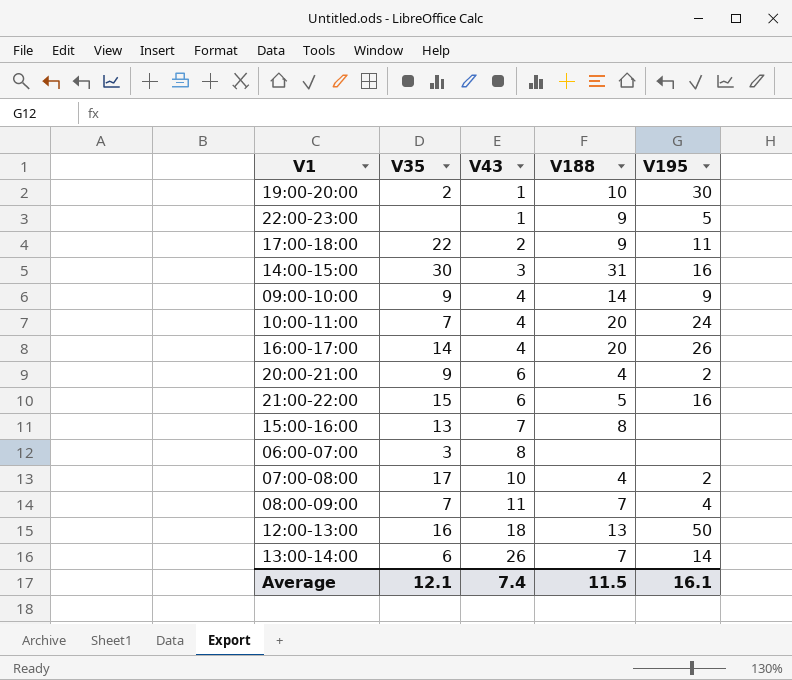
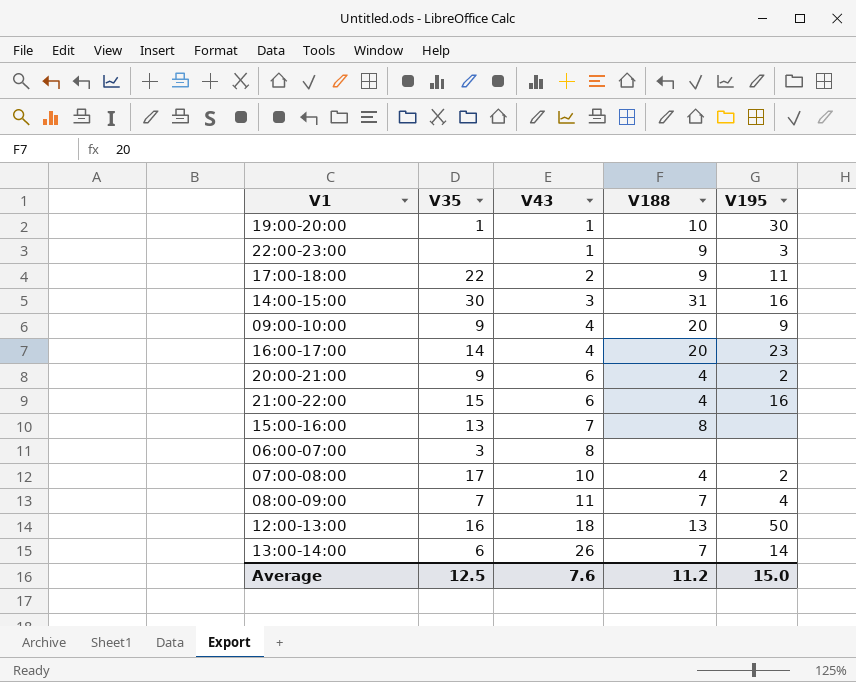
row 10:00-11:00: 7 | 4 | 20 | 24 -> none
19:00-20:00 | V35: 2 -> 1
22:00-23:00 | V195: 5 -> 3
09:00-10:00 | V188: 14 -> 20
16:00-17:00 | V195: 26 -> 23
21:00-22:00 | V188: 5 -> 4
Average | V35: 12.1 -> 12.5
Average | V43: 7.4 -> 7.6
Average | V188: 11.5 -> 11.2
Average | V195: 16.1 -> 15.0

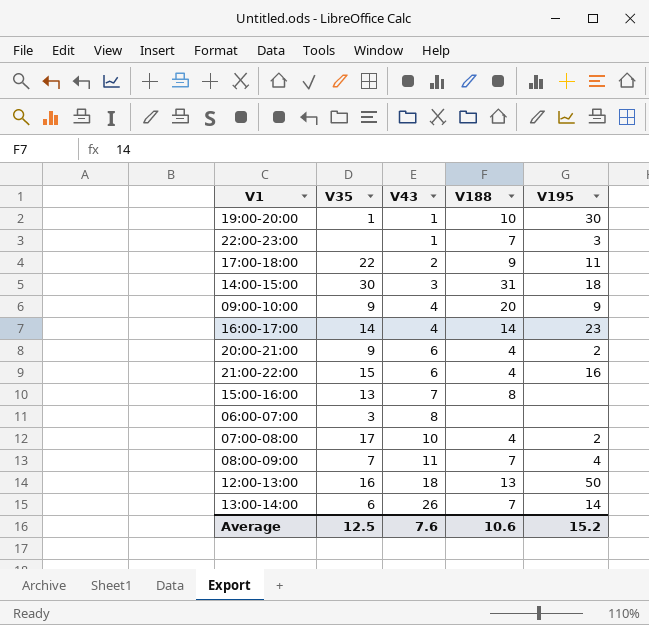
22:00-23:00 | V188: 9 -> 7
14:00-15:00 | V195: 16 -> 18
16:00-17:00 | V188: 20 -> 14
Average | V188: 11.2 -> 10.6
Average | V195: 15.0 -> 15.2

